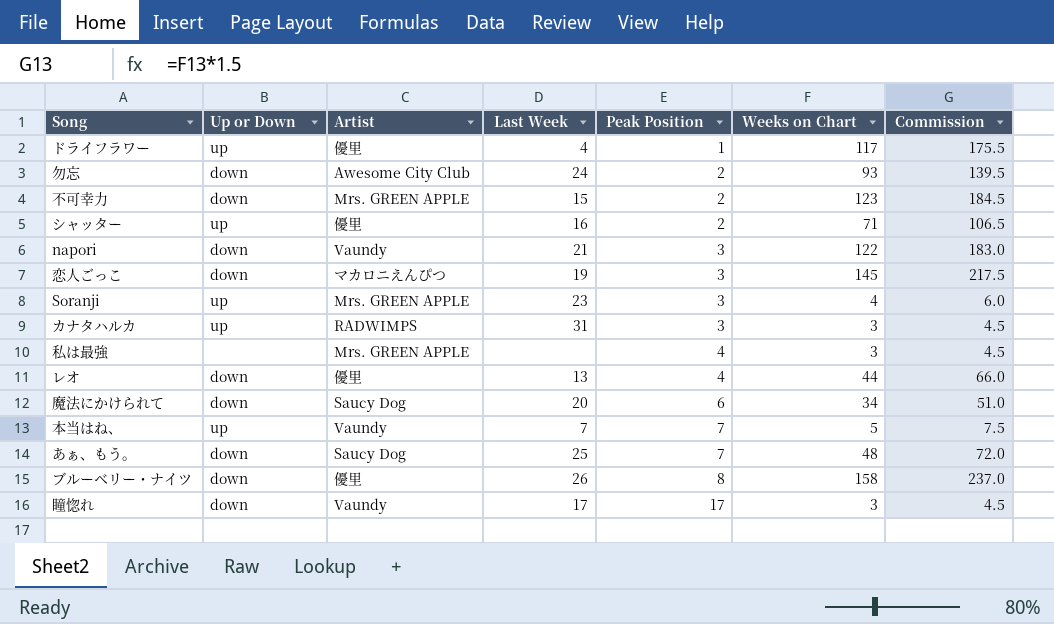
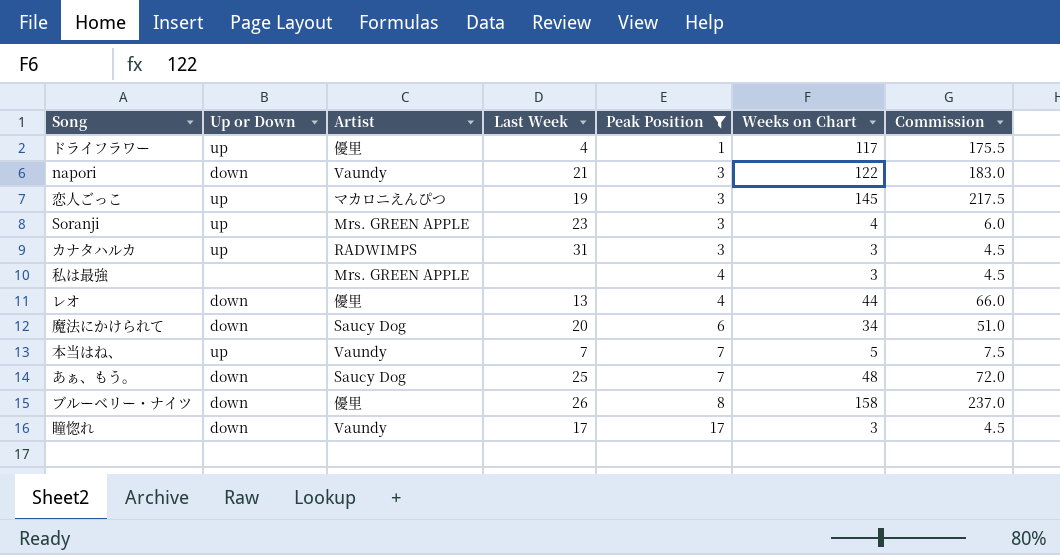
filter: none -> Peak Position != 2
恋人ごっこ | Up or Down: down -> up

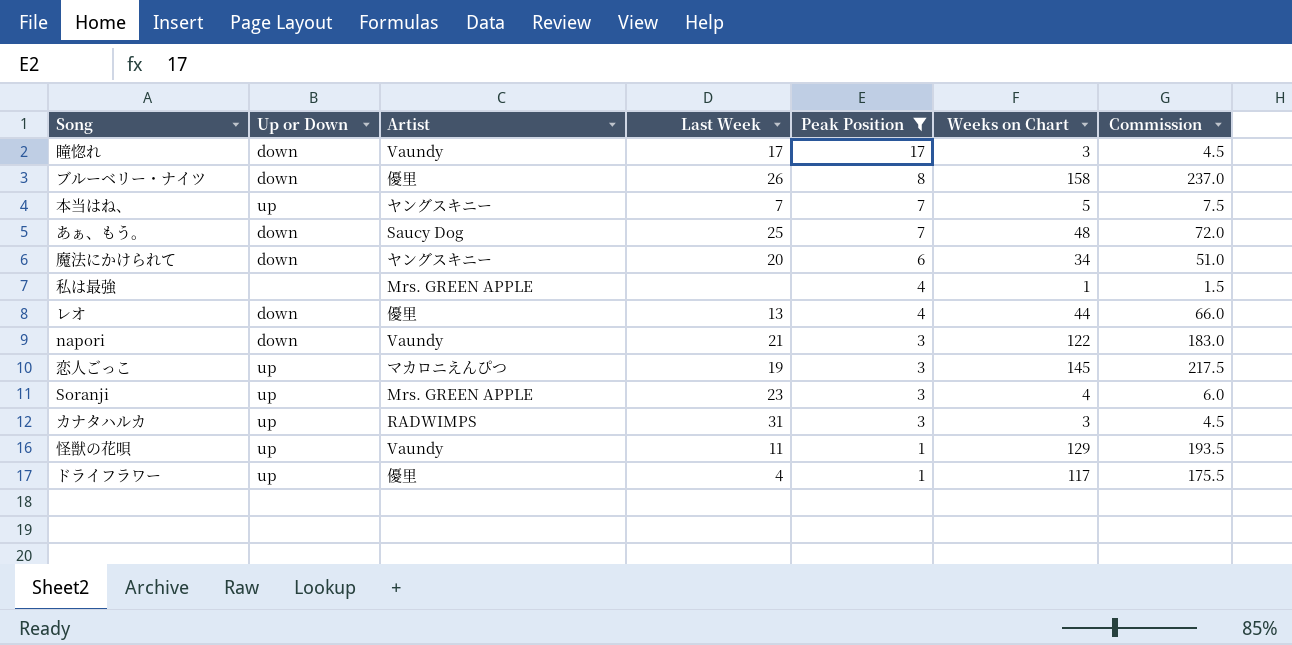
row order: Peak Position ascending -> Peak Position descending
本当はね、 | Artist: Vaundy -> ヤングスキニー
魔法にかけられて | Artist: Saucy Dog -> ヤングスキニー
私は最強 | Weeks on Chart: 3 -> 1
私は最強 | Commission: 4.5 -> 1.5
row 怪獣の花唄: none -> up | Vaundy | 11 | 1 | 129 | 193.5

